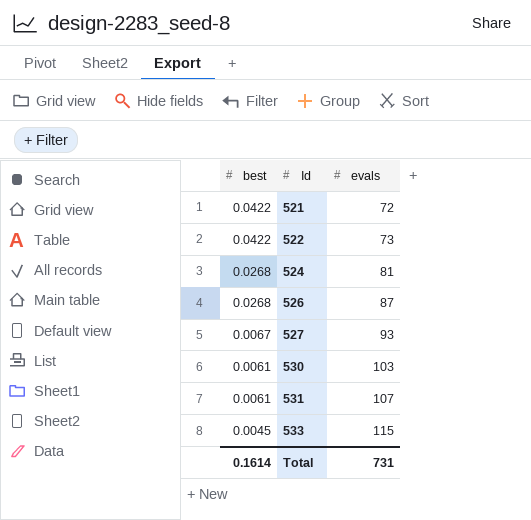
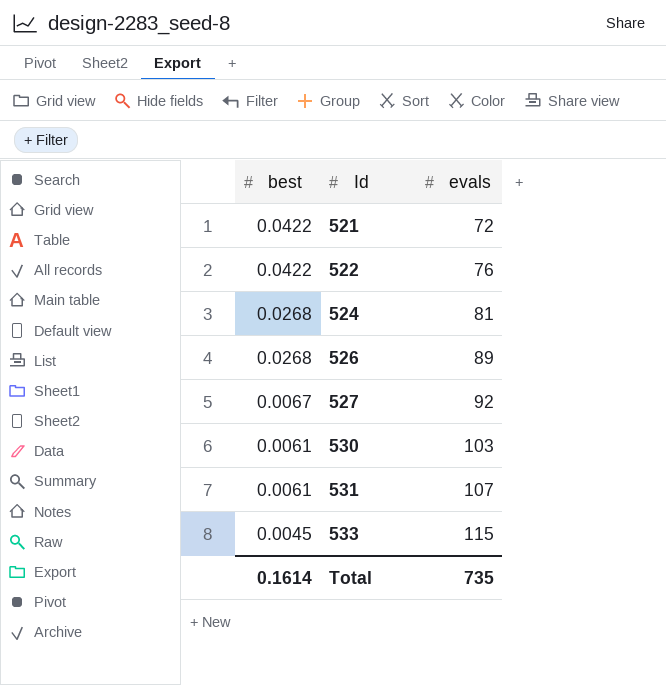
522 | evals: 73 -> 76
526 | evals: 87 -> 89
527 | evals: 93 -> 92
Total | evals: 731 -> 735

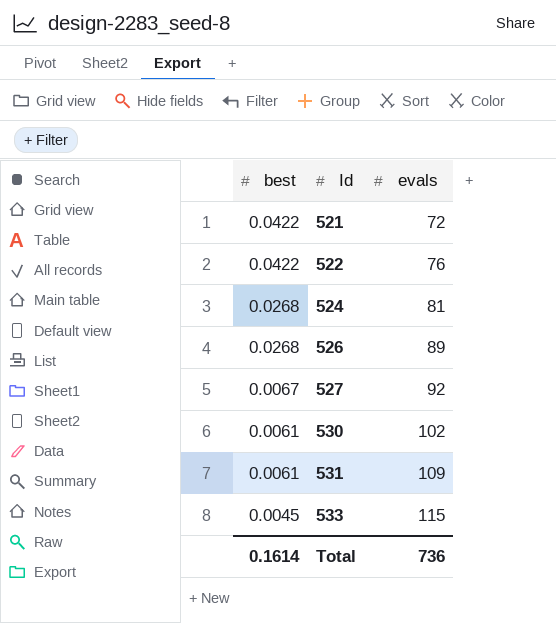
530 | evals: 103 -> 102
531 | evals: 107 -> 109
Total | evals: 735 -> 736

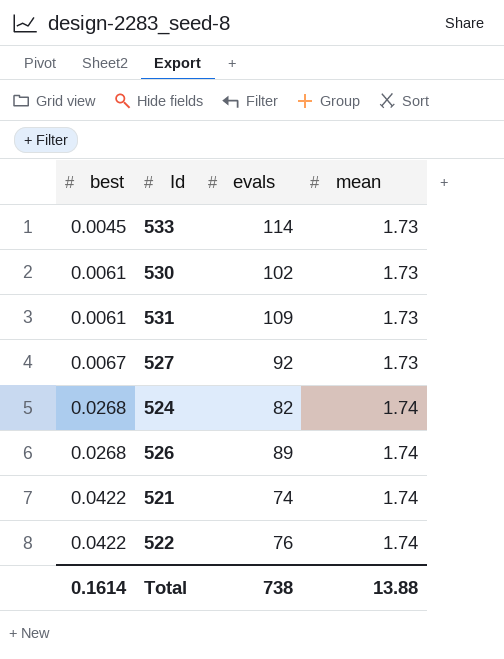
row order: best descending -> best ascending
column mean | position: none -> 4
533 | evals: 115 -> 114
524 | evals: 81 -> 82
521 | evals: 72 -> 74
Total | evals: 736 -> 738

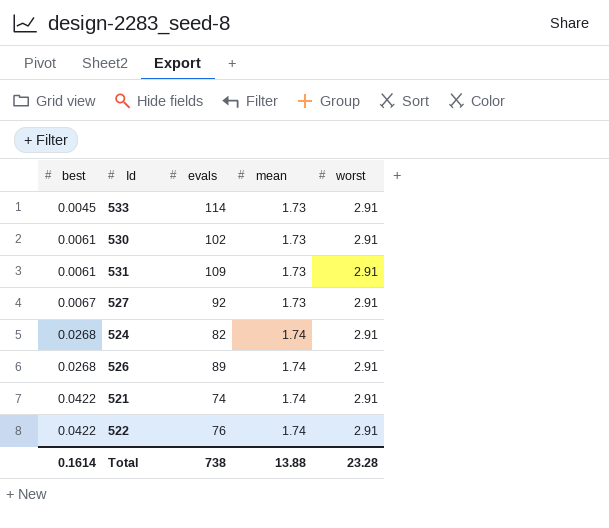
column worst | position: none -> 5

